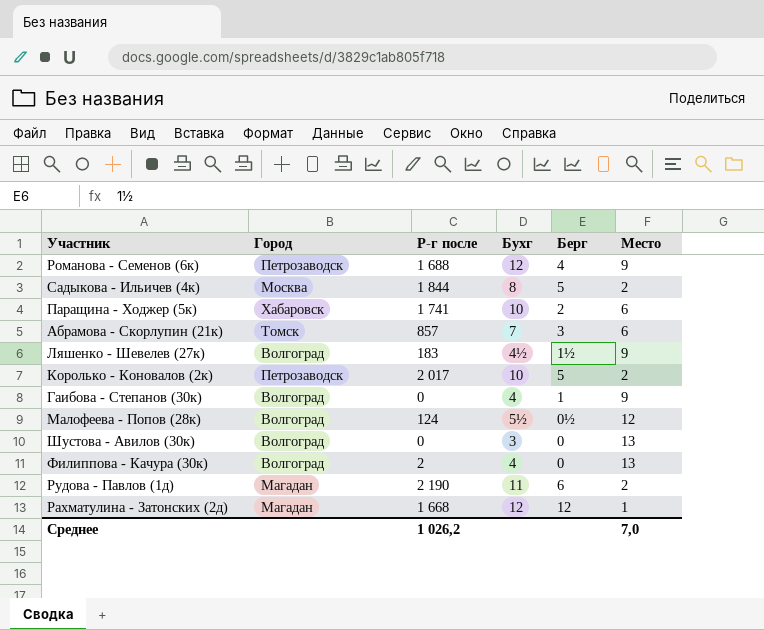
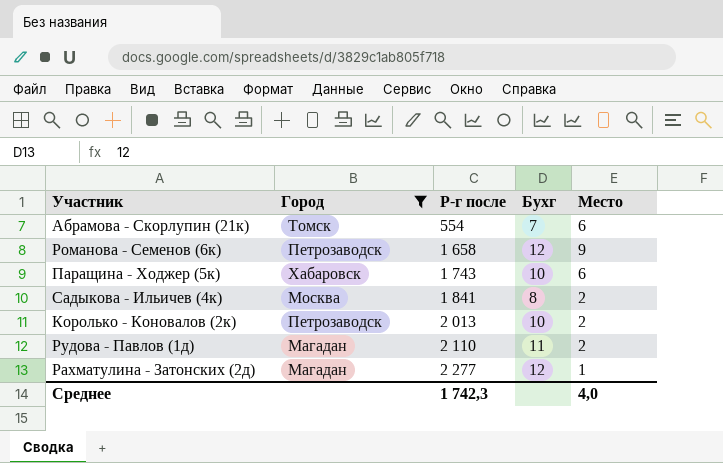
filter: none -> Город != Волгоград
row order: none -> Р-г после ascending
column Берг | position: 5 -> none
Абрамова - Скорлупин (21к) | Р-г после: 857 -> 554
Романова - Семенов (6к) | Р-г после: 1 688 -> 1 658
Паращина - Ходжер (5к) | Р-г после: 1 741 -> 1 743
Садыкова - Ильичев (4к) | Р-г после: 1 844 -> 1 841
Королько - Коновалов (2к) | Р-г после: 2 017 -> 2 013
Рудова - Павлов (1д) | Р-г после: 2 190 -> 2 110
Рахматулина - Затонских (2д) | Р-г после: 1 668 -> 2 277
Среднее | Р-г после: 1 026,2 -> 1 742,3
Среднее | Место: 7,0 -> 4,0

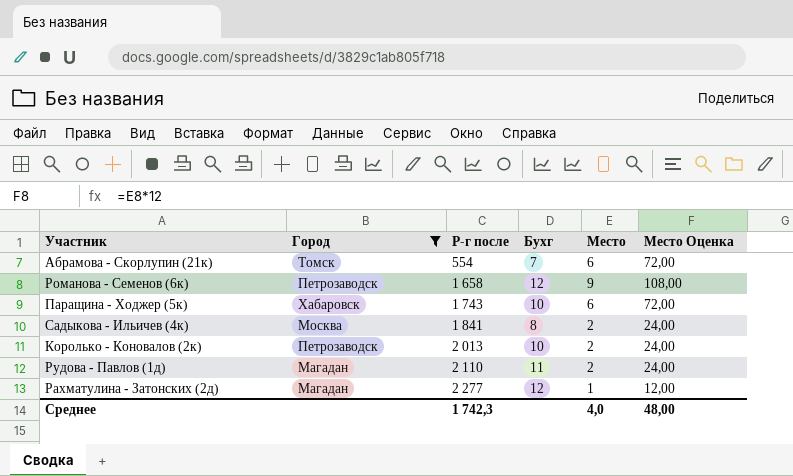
column Место Оценка | formula: none -> [Место] * 12

